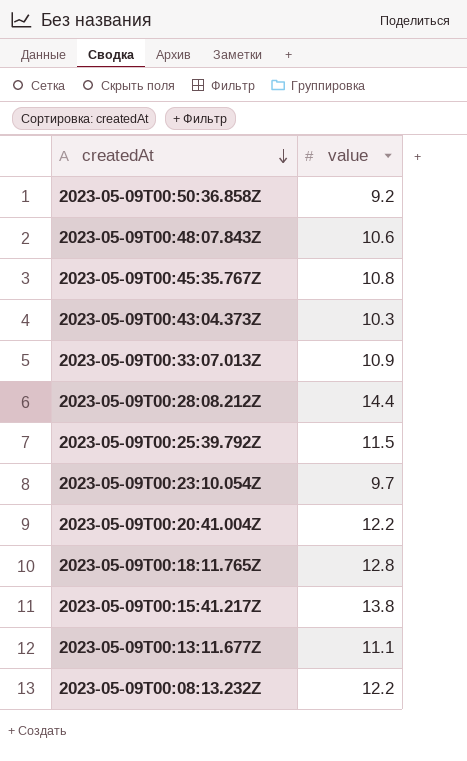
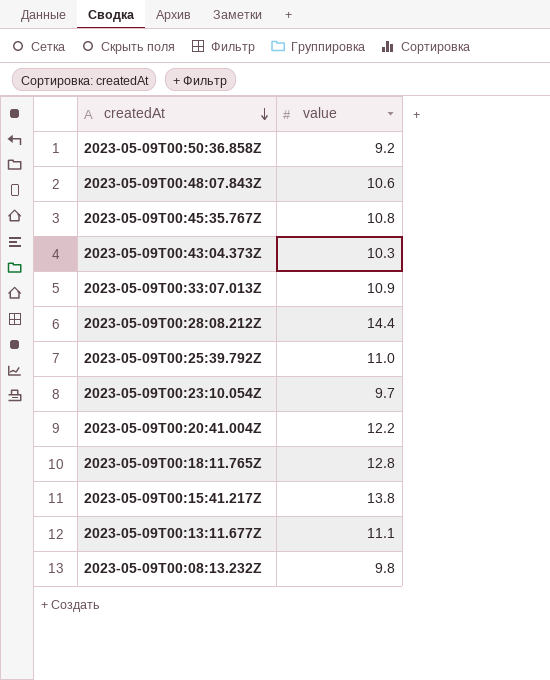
2023-05-09T00:25:39.792Z | value: 11.5 -> 11.0
2023-05-09T00:08:13.232Z | value: 12.2 -> 9.8

